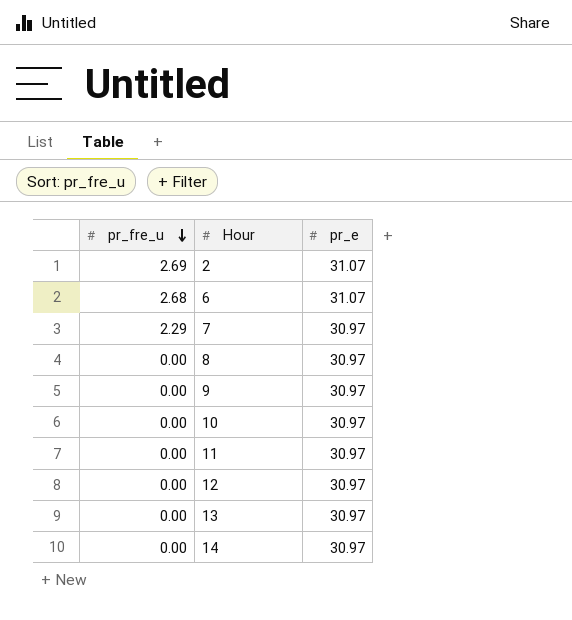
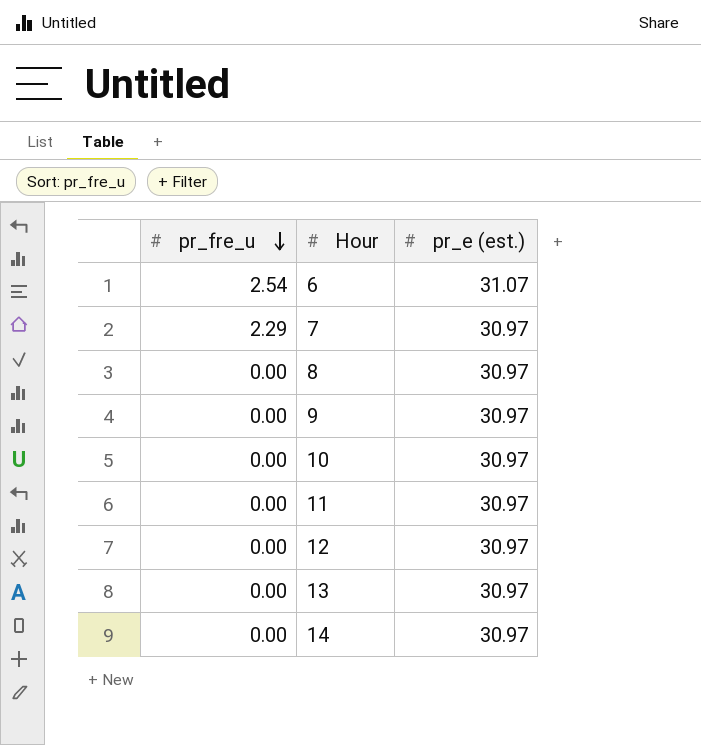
column name: pr_e -> pr_e (est.)
row 2: 2.69 | 31.07 -> none
6 | pr_fre_u: 2.68 -> 2.54

